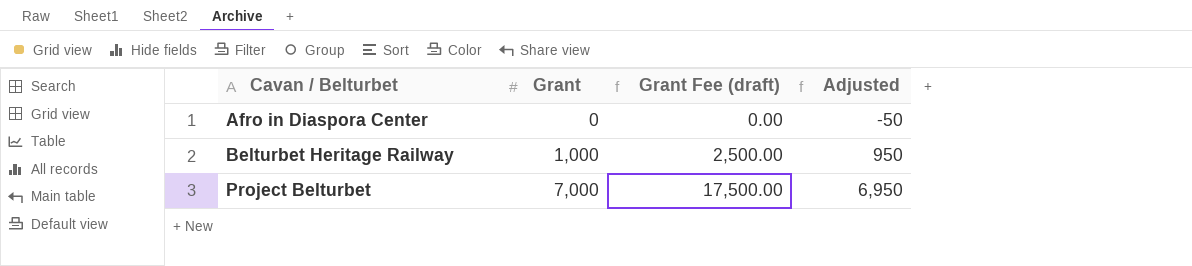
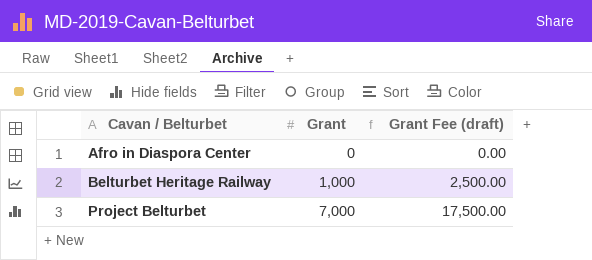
column Adjusted | formula: [Grant] - 50 -> none

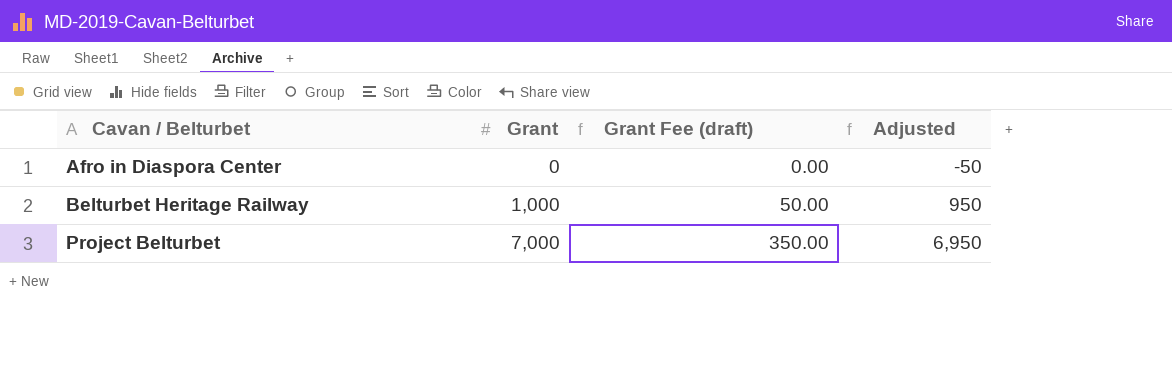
column Grant Fee (draft) | formula: [Grant] * 2.5 -> [Grant] * 0.05
column Adjusted | formula: none -> [Grant] - 50

